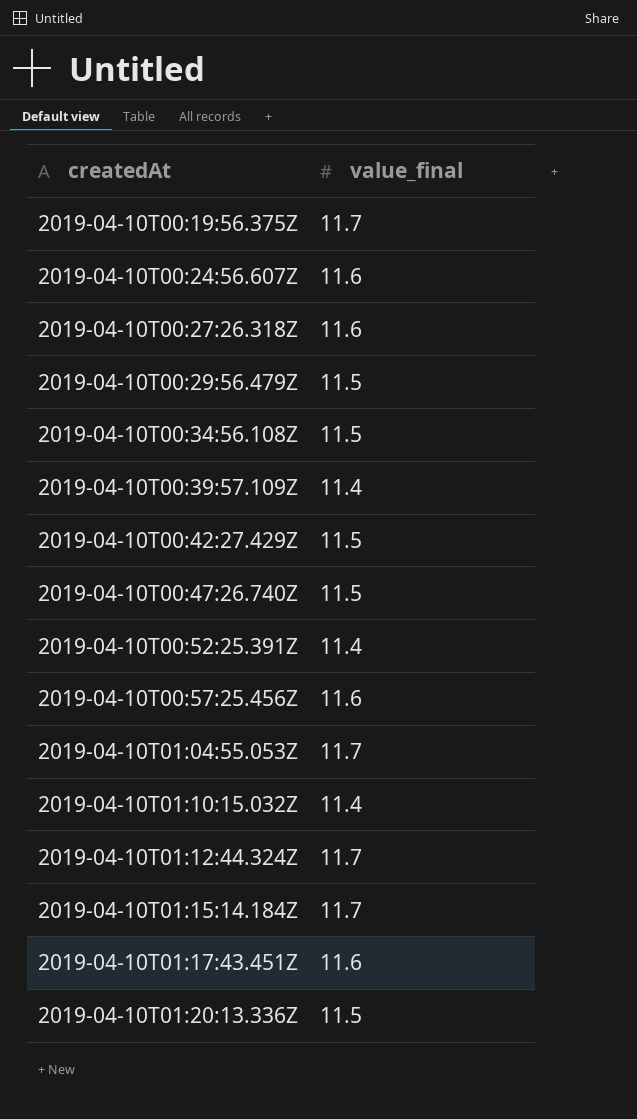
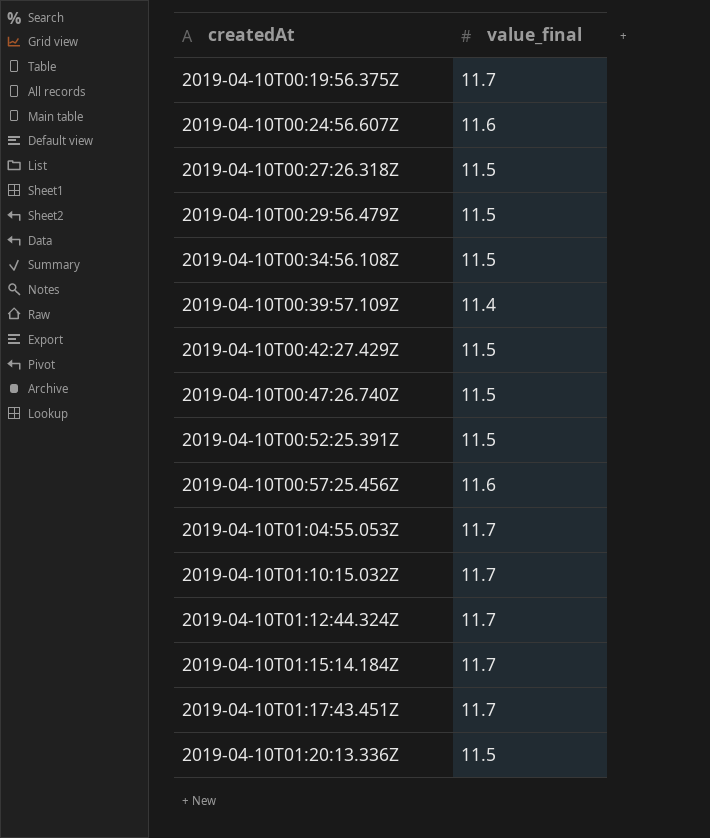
2019-04-10T00:27:26.318Z | value_final: 11.6 -> 11.5
2019-04-10T00:52:25.391Z | value_final: 11.4 -> 11.5
2019-04-10T01:10:15.032Z | value_final: 11.4 -> 11.7
2019-04-10T01:17:43.451Z | value_final: 11.6 -> 11.7

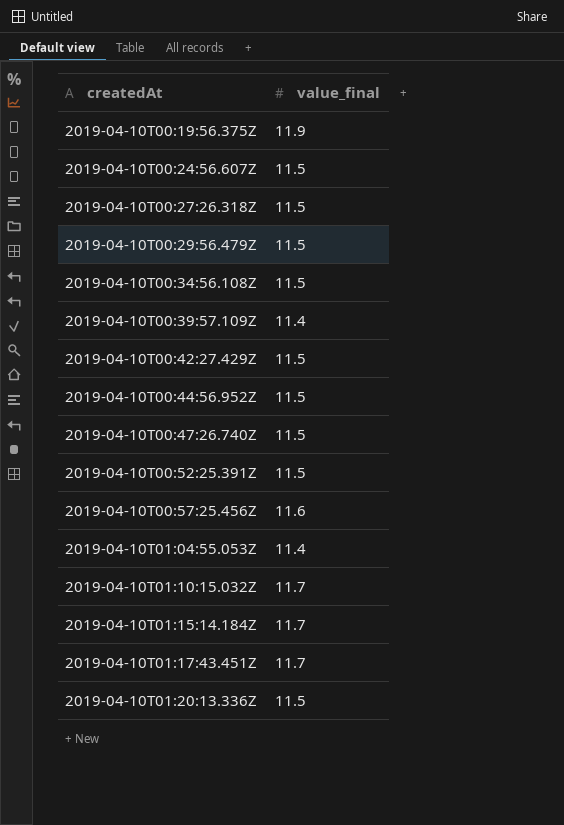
row 2019-04-10T01:12:44.324Z: 11.7 -> none
2019-04-10T00:19:56.375Z | value_final: 11.7 -> 11.9
2019-04-10T00:24:56.607Z | value_final: 11.6 -> 11.5
row 2019-04-10T00:44:56.952Z: none -> 11.5
2019-04-10T01:04:55.053Z | value_final: 11.7 -> 11.4

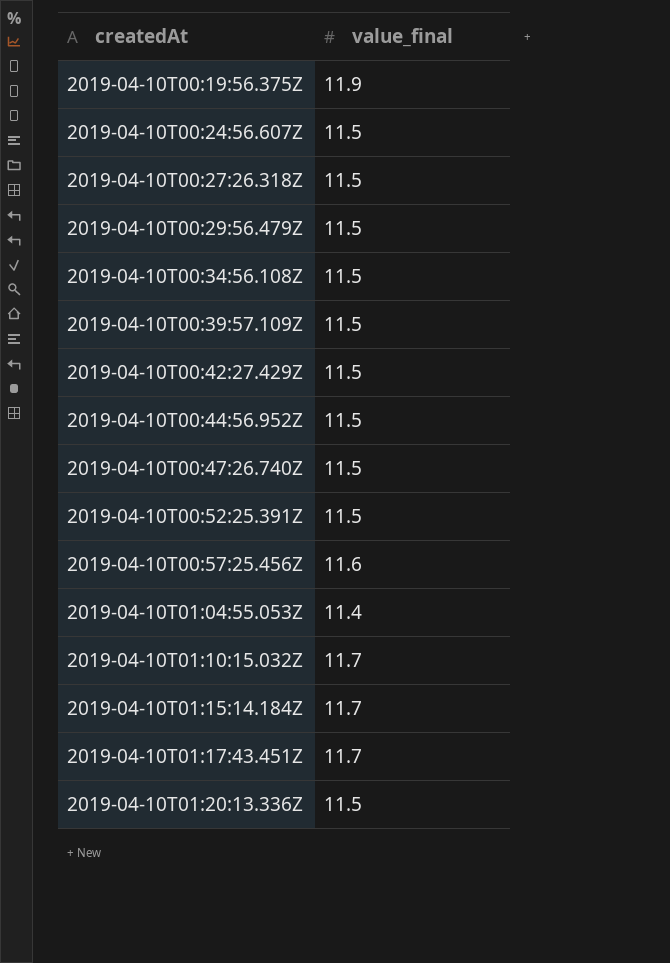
2019-04-10T00:39:57.109Z | value_final: 11.4 -> 11.5

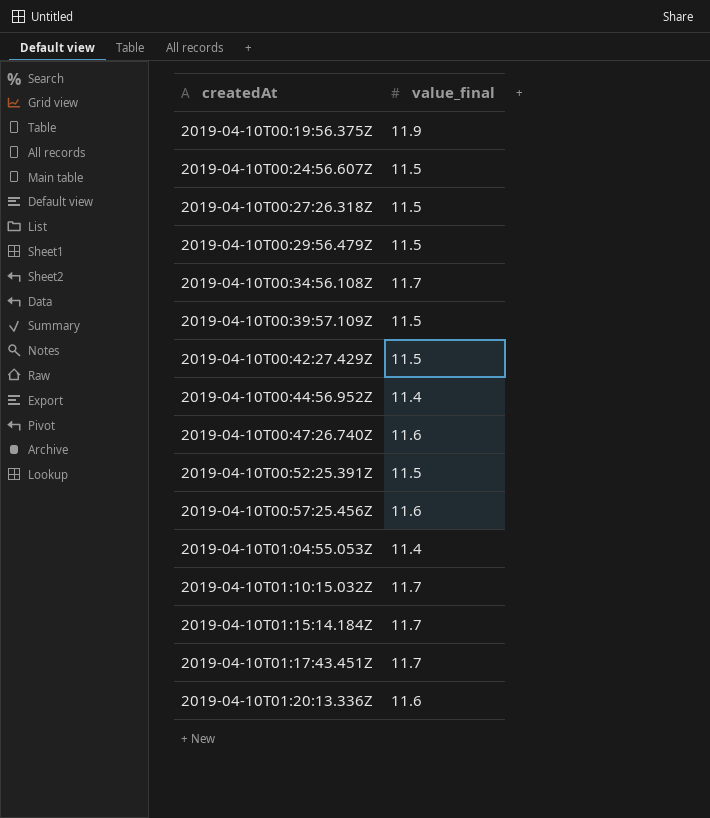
2019-04-10T00:34:56.108Z | value_final: 11.5 -> 11.7
2019-04-10T00:44:56.952Z | value_final: 11.5 -> 11.4
2019-04-10T00:47:26.740Z | value_final: 11.5 -> 11.6
2019-04-10T01:20:13.336Z | value_final: 11.5 -> 11.6

